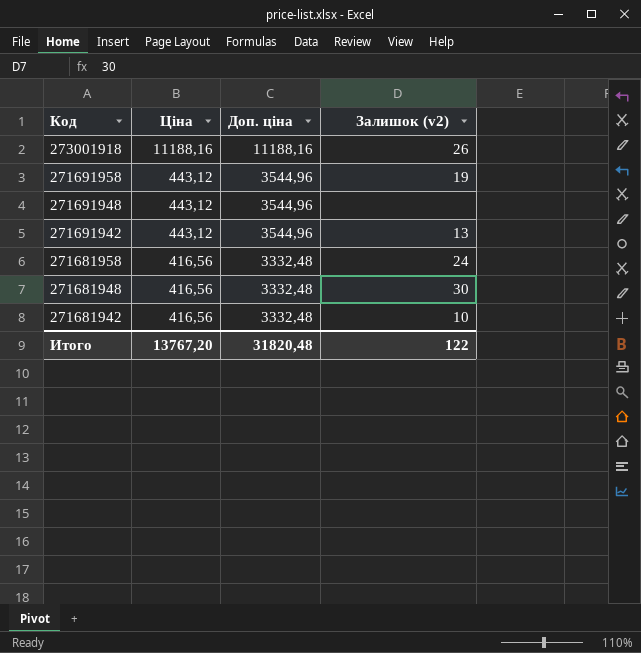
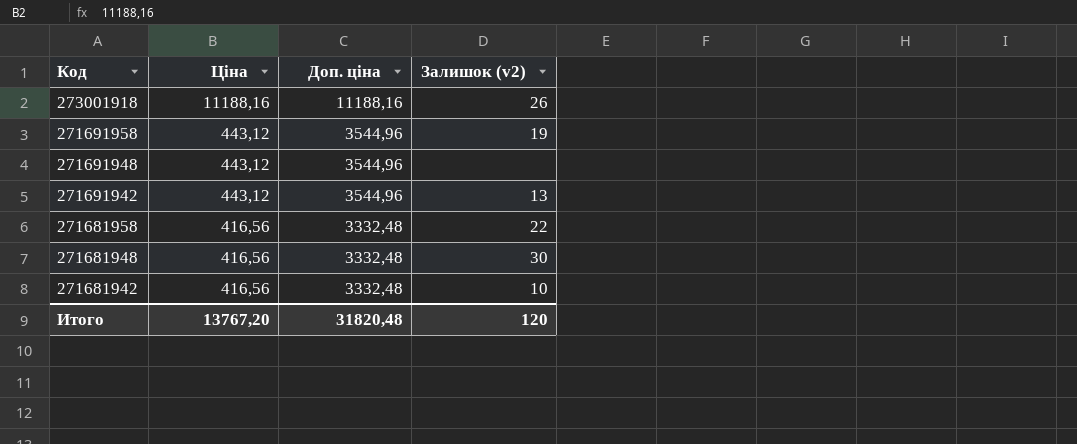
271681958 | Залишок (v2): 24 -> 22
Итого | Залишок (v2): 122 -> 120

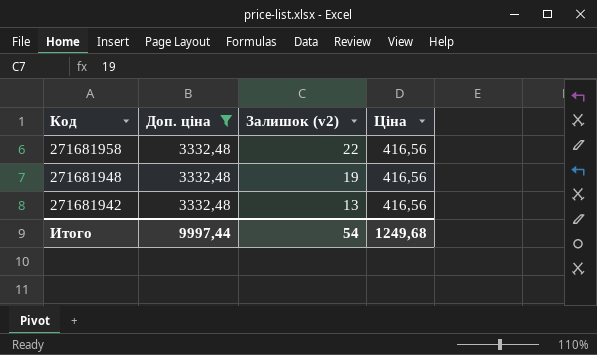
filter: none -> Доп. ціна = 3332,48
column Ціна | position: 2 -> 4
271681948 | Залишок (v2): 30 -> 19
271681942 | Залишок (v2): 10 -> 13
Итого | Доп. ціна: 31820,48 -> 9997,44
Итого | Залишок (v2): 120 -> 54
Итого | Ціна: 13767,20 -> 1249,68

